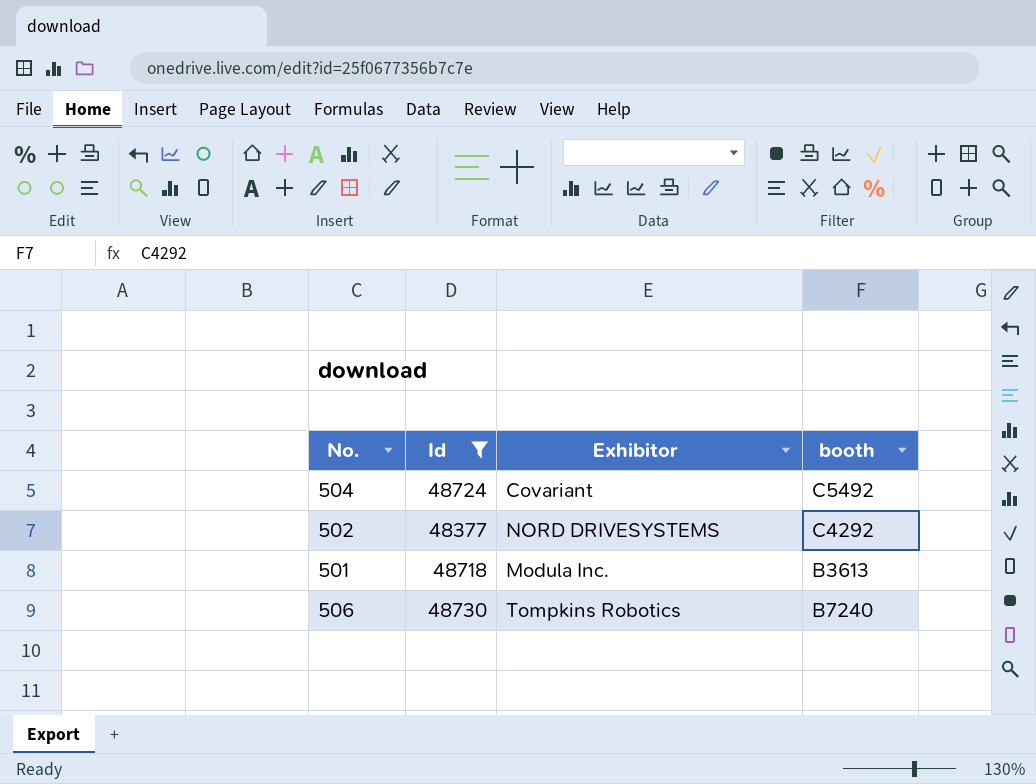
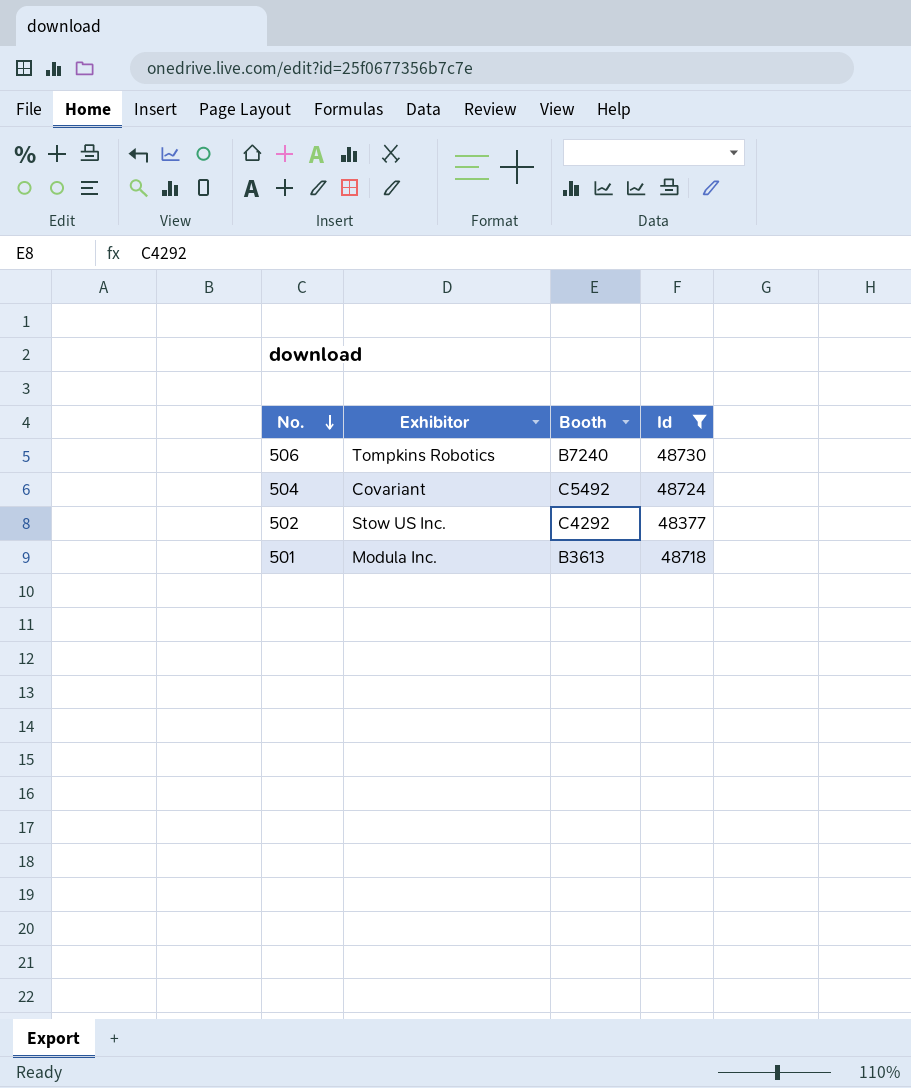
row order: none -> No. descending
column name: booth -> Booth
column Id | position: 2 -> 4
502 | Exhibitor: NORD DRIVESYSTEMS -> Stow US Inc.

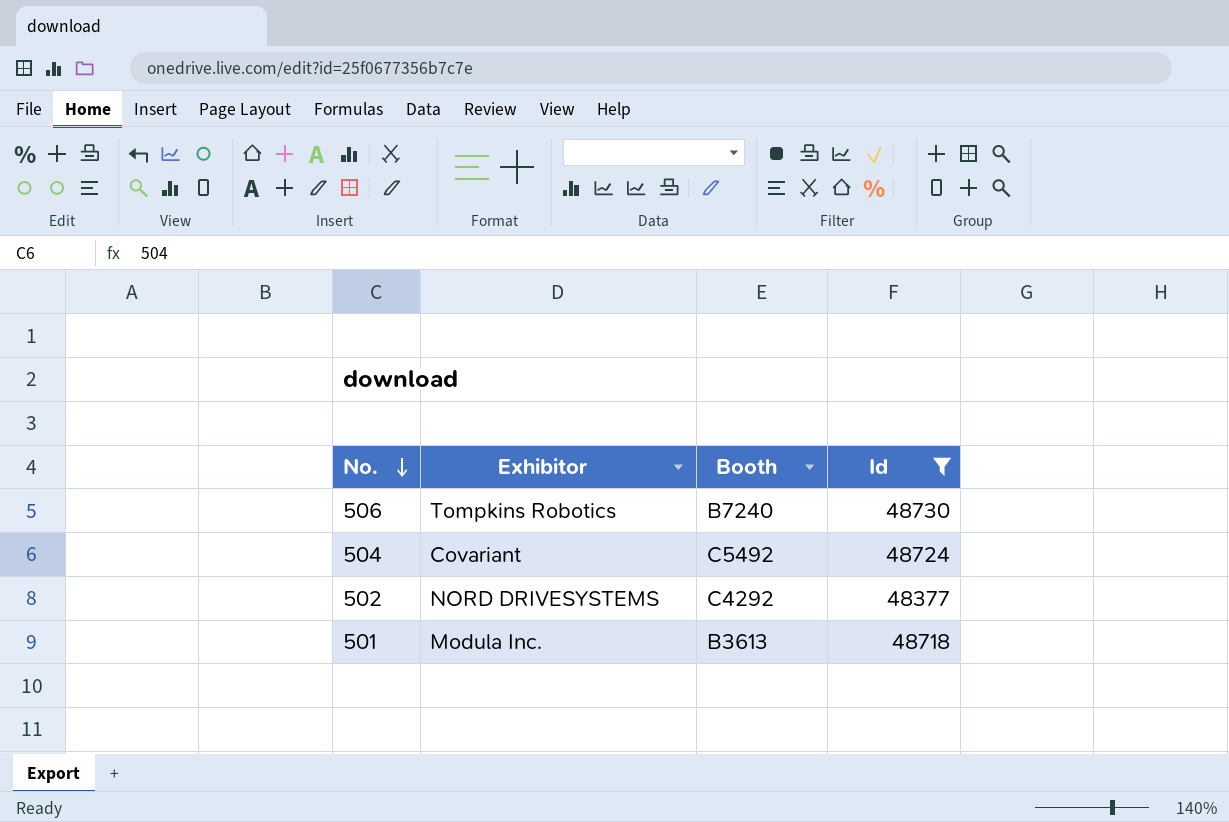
502 | Exhibitor: Stow US Inc. -> NORD DRIVESYSTEMS

